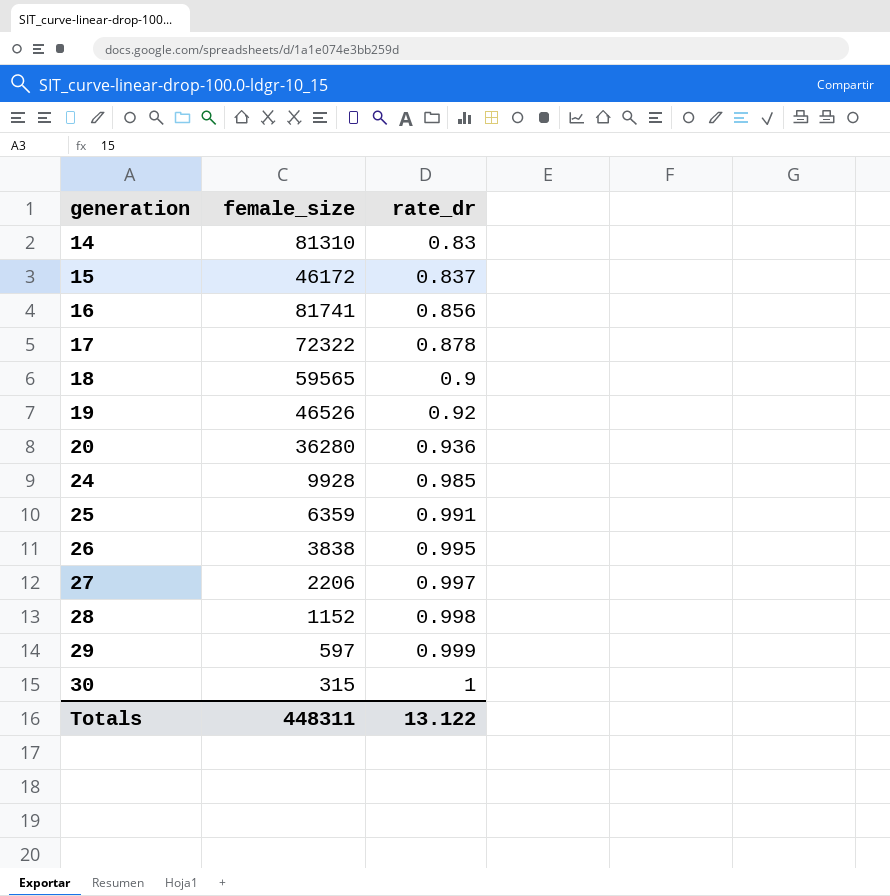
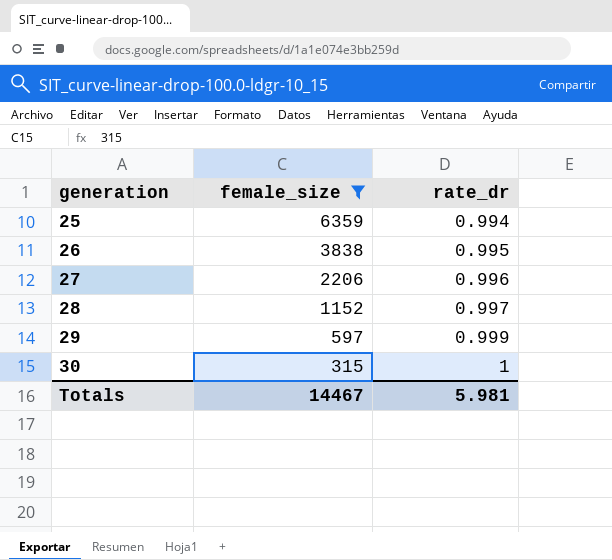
filter: none -> female_size <= 6359
25 | rate_dr: 0.991 -> 0.994
27 | rate_dr: 0.997 -> 0.996
28 | rate_dr: 0.998 -> 0.997
Totals | female_size: 448311 -> 14467
Totals | rate_dr: 13.122 -> 5.981

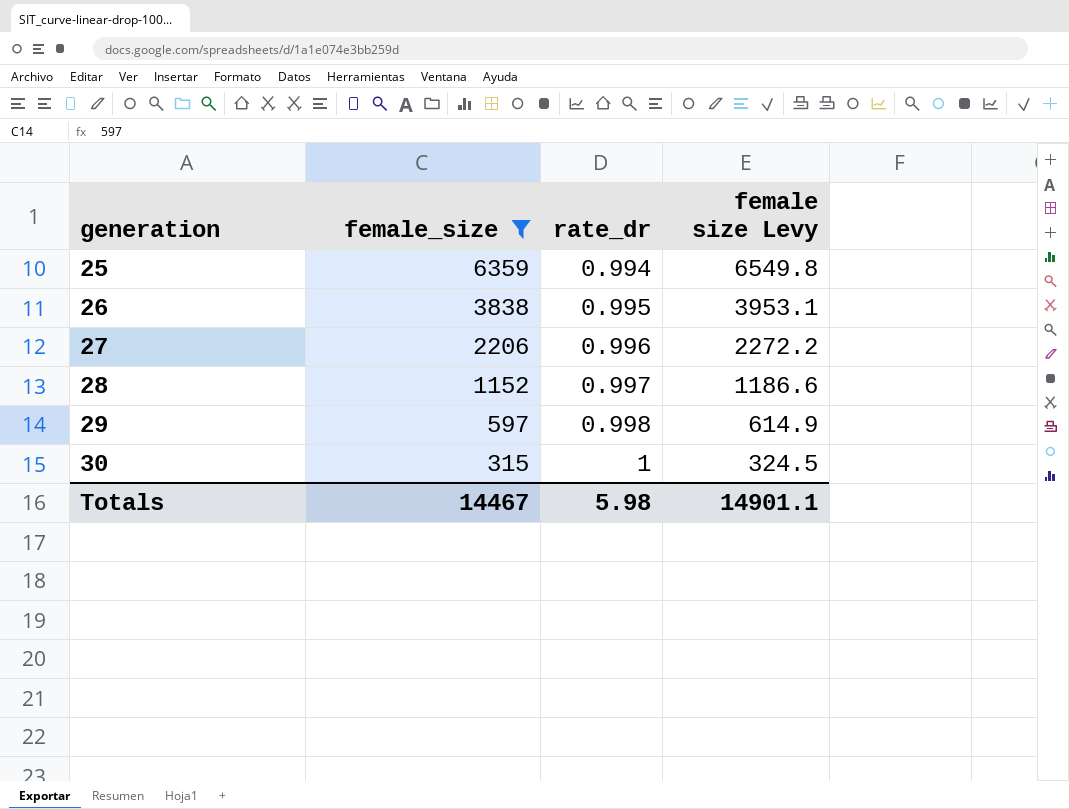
column female size Levy | formula: none -> [female_size] * 1.03
29 | rate_dr: 0.999 -> 0.998
Totals | rate_dr: 5.981 -> 5.98

